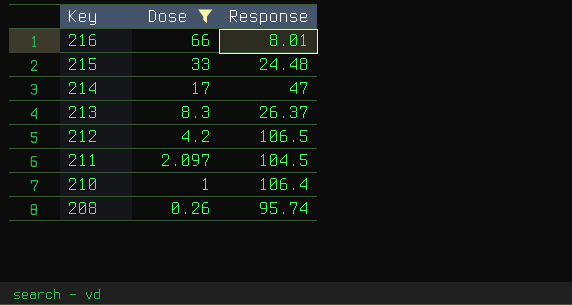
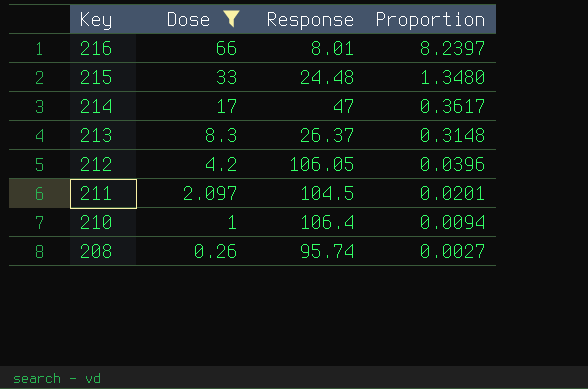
column Proportion | formula: none -> [Dose] / [Response]
212 | Response: 106.5 -> 106.05

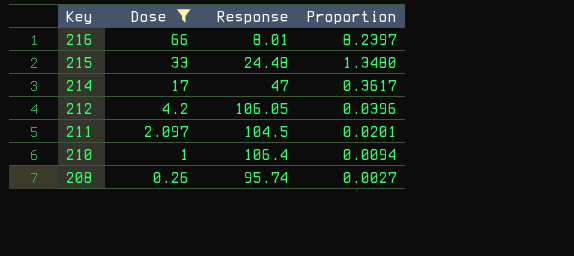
row 213: 8.3 | 26.37 | 0.3148 -> none

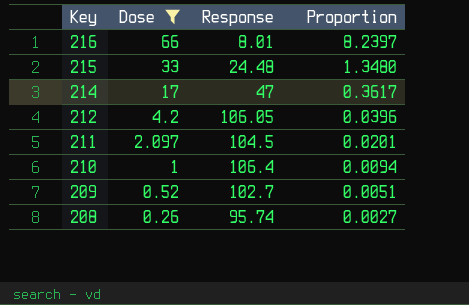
row 209: none -> 0.52 | 102.7 | 0.0051

